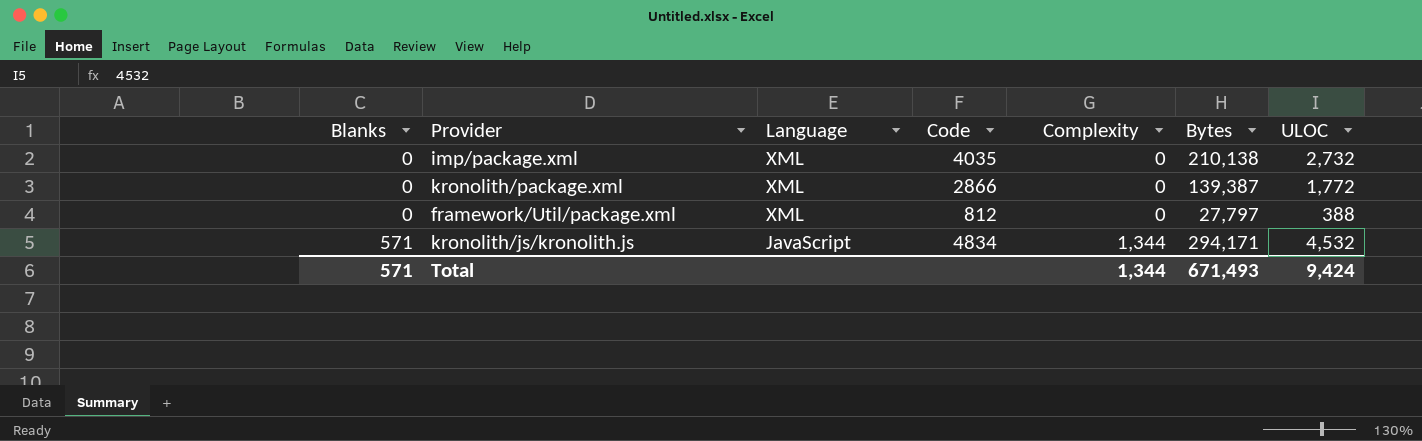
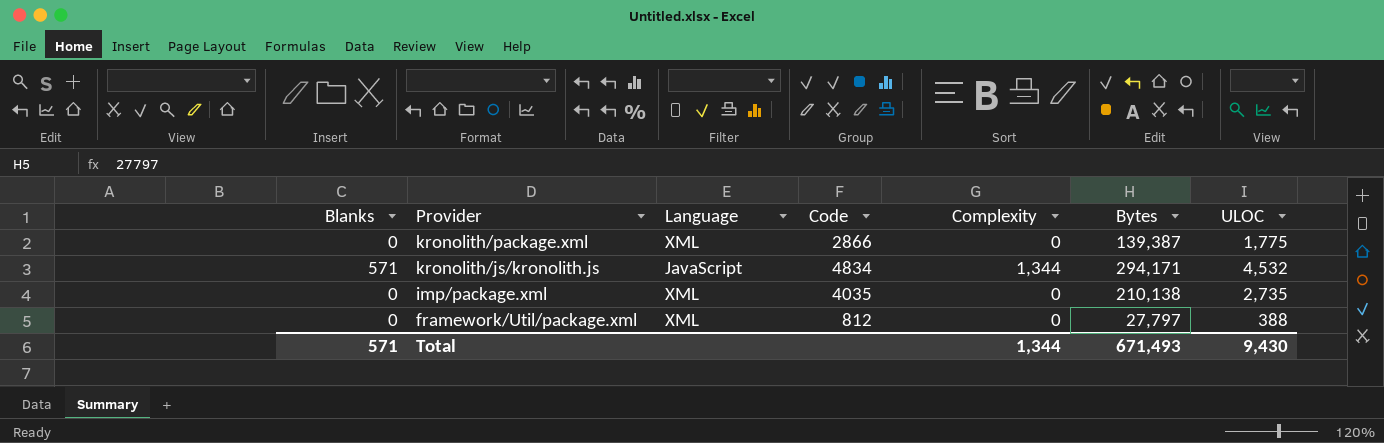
row order: Blanks ascending -> Provider descending
kronolith/package.xml | ULOC: 1,772 -> 1,775
imp/package.xml | ULOC: 2,732 -> 2,735
Total | ULOC: 9,424 -> 9,430

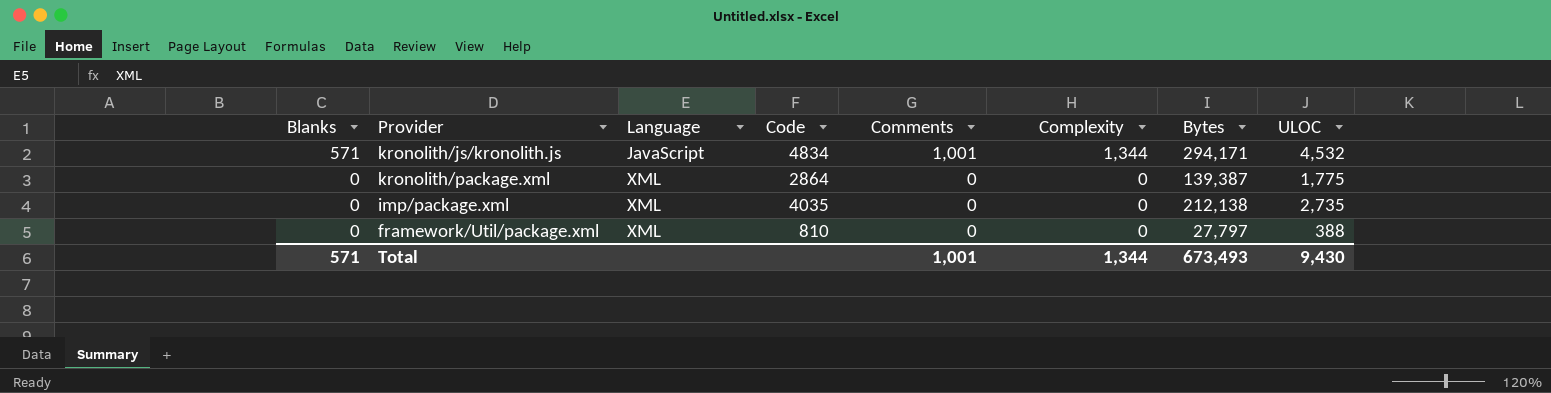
row order: Provider descending -> Blanks descending
column Comments | position: none -> 5
kronolith/package.xml | Code: 2866 -> 2864
imp/package.xml | Bytes: 210,138 -> 212,138
framework/Util/package.xml | Code: 812 -> 810
Total | Bytes: 671,493 -> 673,493

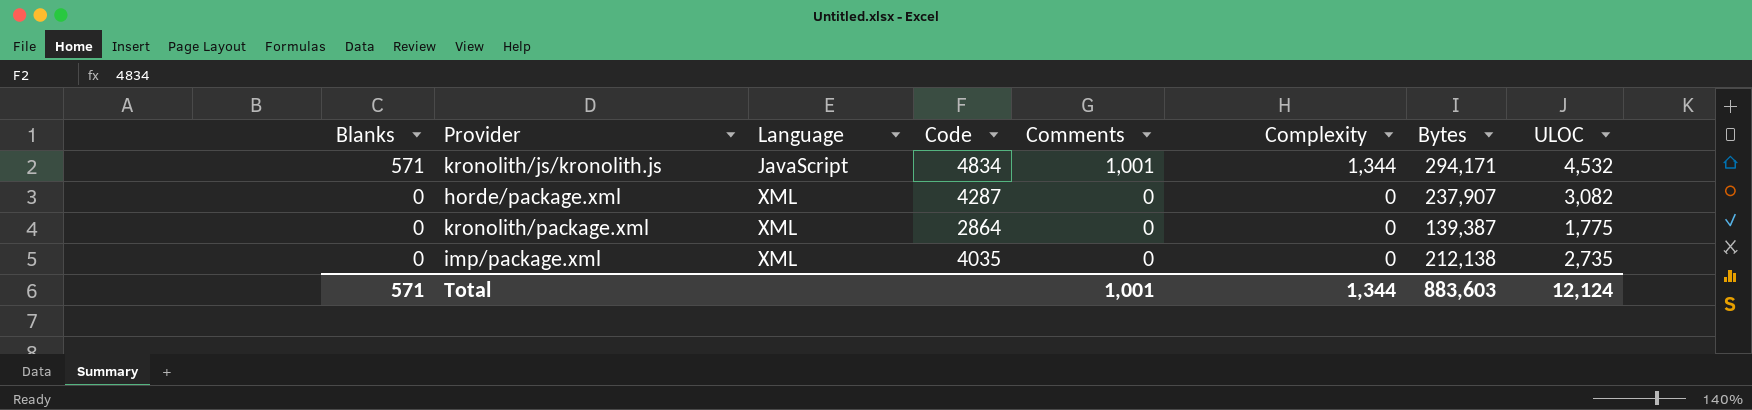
row framework/Util/package.xml: 0 | XML | 810 | 0 | 0 | 27,797 | 388 -> none
row horde/package.xml: none -> 0 | XML | 4287 | 0 | 0 | 237,907 | 3,082
Total | Bytes: 673,493 -> 883,603
Total | ULOC: 9,430 -> 12,124

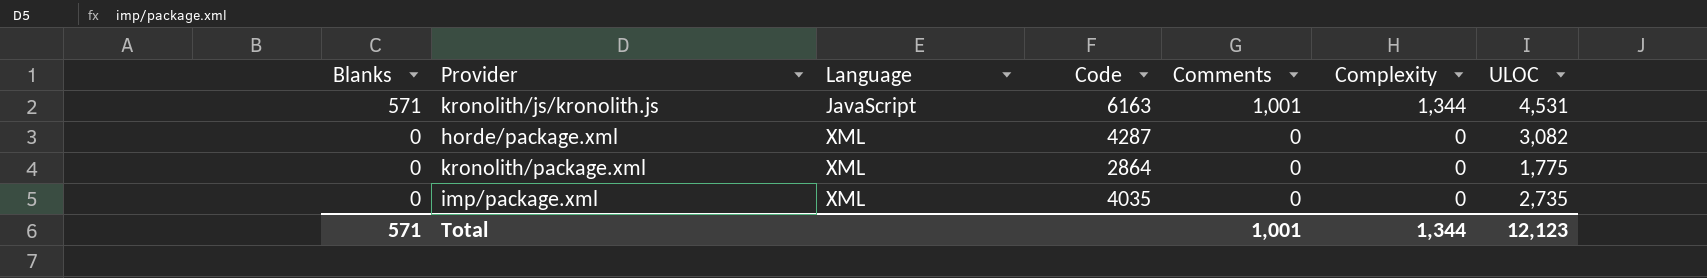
column Bytes | position: 7 -> none
kronolith/js/kronolith.js | Code: 4834 -> 6163
kronolith/js/kronolith.js | ULOC: 4,532 -> 4,531
Total | ULOC: 12,124 -> 12,123

